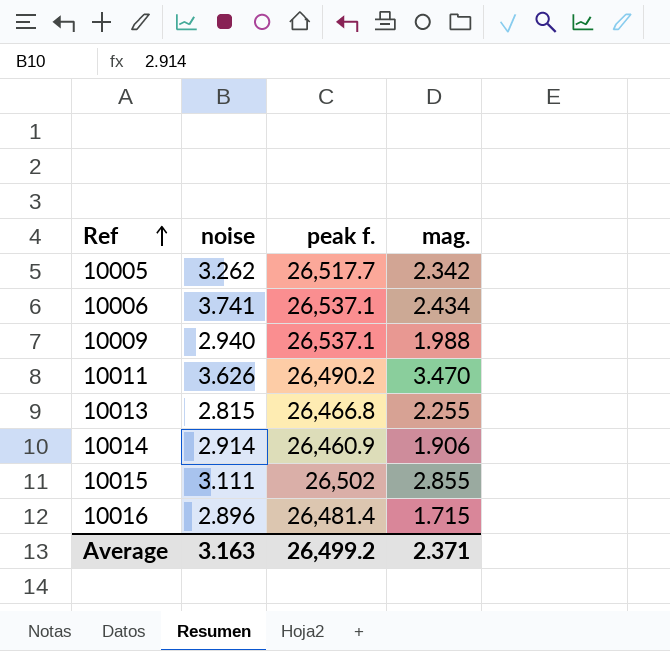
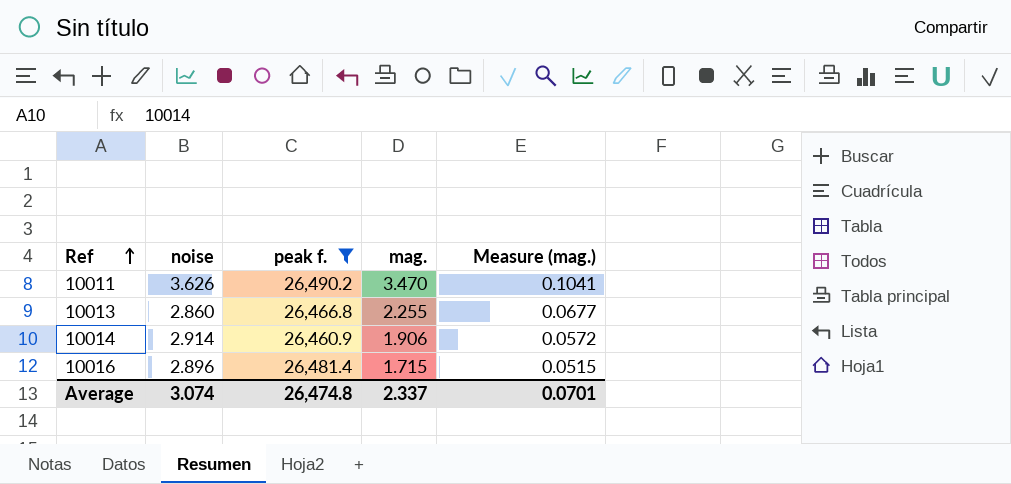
filter: none -> peak f. <= 26,490.2
column Measure (mag.) | formula: none -> [mag.] * 0.03
10013 | noise: 2.815 -> 2.860
Average | noise: 3.163 -> 3.074
Average | peak f.: 26,499.2 -> 26,474.8
Average | mag.: 2.371 -> 2.337

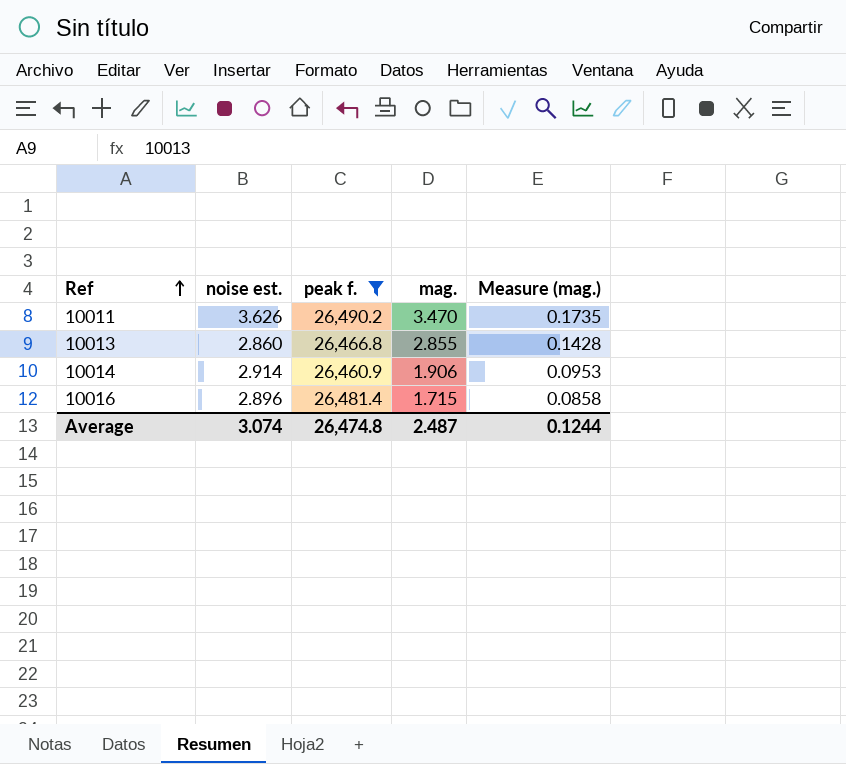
column name: noise -> noise est.
column Measure (mag.) | formula: [mag.] * 0.03 -> [mag.] * 0.05
10013 | mag.: 2.255 -> 2.855
Average | mag.: 2.337 -> 2.487
Average | Measure (mag.): 0.0701 -> 0.1244

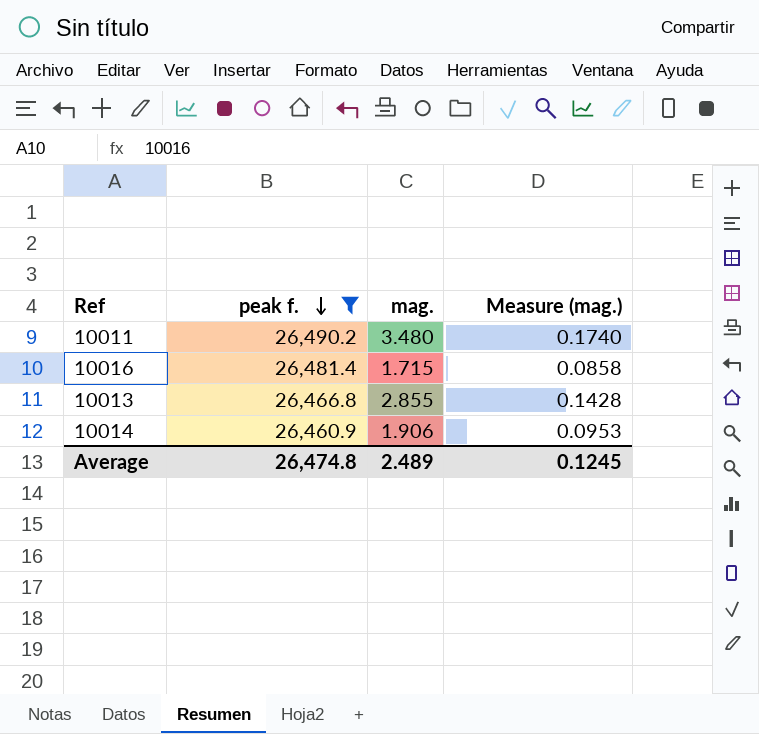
row order: Ref ascending -> peak f. descending
column noise est. | position: 2 -> none
10011 | mag.: 3.470 -> 3.480
10011 | Measure (mag.): 0.1735 -> 0.1740
Average | mag.: 2.487 -> 2.489
Average | Measure (mag.): 0.1244 -> 0.1245

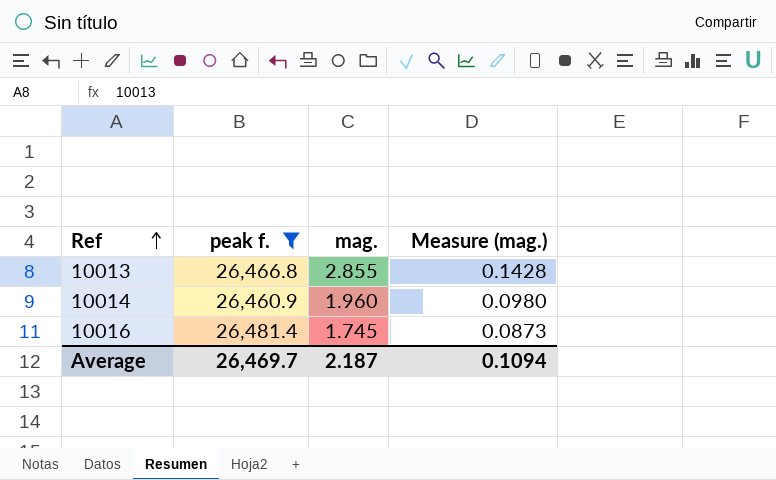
row order: peak f. descending -> Ref ascending
row 10011: 26,490.2 | 3.480 | 0.1740 -> none
10014 | mag.: 1.906 -> 1.960
10014 | Measure (mag.): 0.0953 -> 0.0980
10016 | mag.: 1.715 -> 1.745
10016 | Measure (mag.): 0.0858 -> 0.0873
Average | peak f.: 26,474.8 -> 26,469.7
Average | mag.: 2.489 -> 2.187
Average | Measure (mag.): 0.1245 -> 0.1094

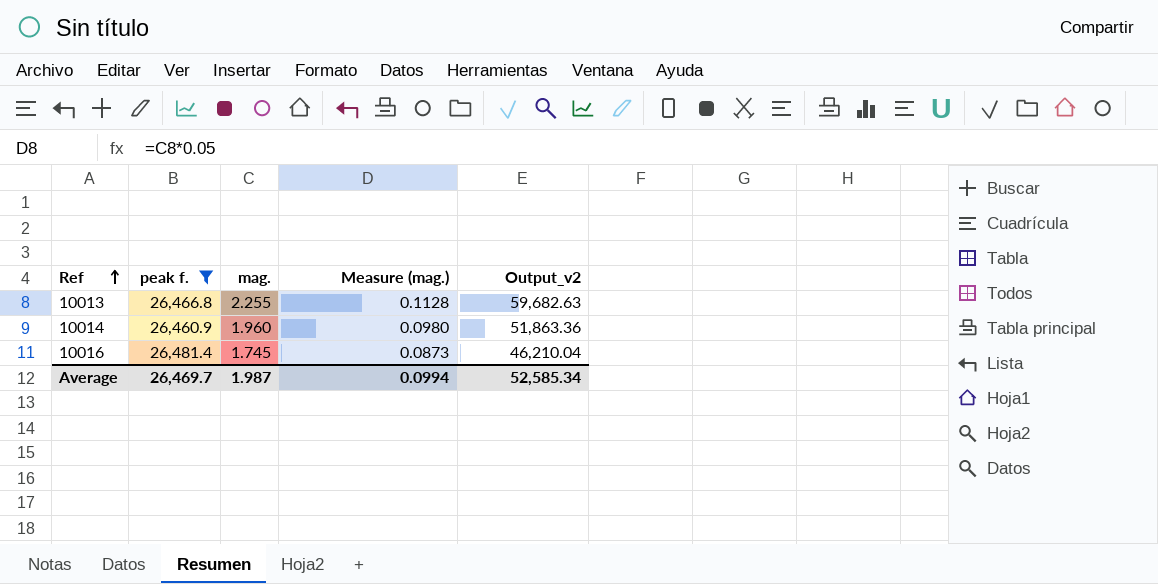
column Output_v2 | formula: none -> [peak f.] * [mag.]
10013 | mag.: 2.855 -> 2.255
10013 | Measure (mag.): 0.1428 -> 0.1128
Average | mag.: 2.187 -> 1.987
Average | Measure (mag.): 0.1094 -> 0.0994

